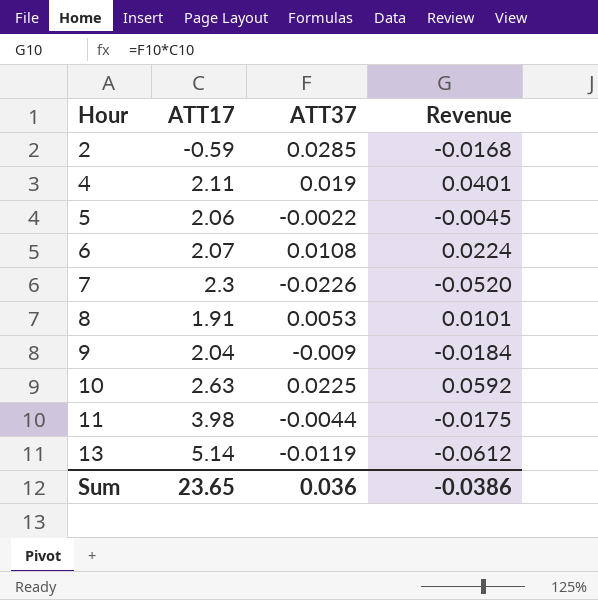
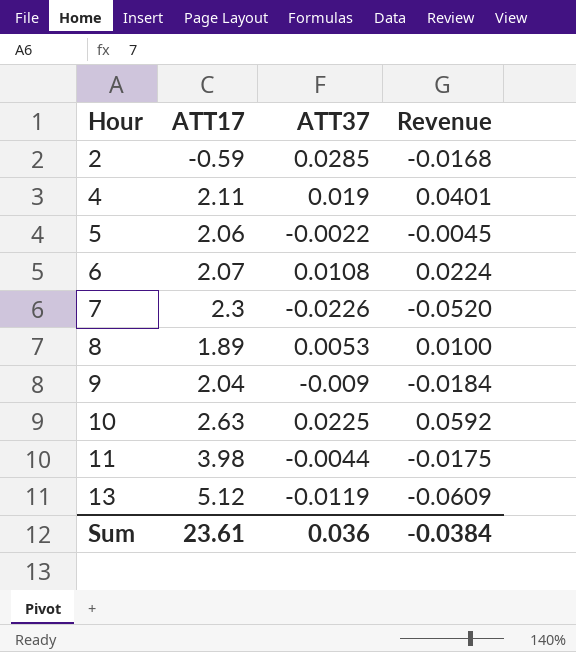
8 | ATT17: 1.91 -> 1.89
8 | Revenue: 0.0101 -> 0.0100
13 | ATT17: 5.14 -> 5.12
13 | Revenue: -0.0612 -> -0.0609
Sum | ATT17: 23.65 -> 23.61
Sum | Revenue: -0.0386 -> -0.0384

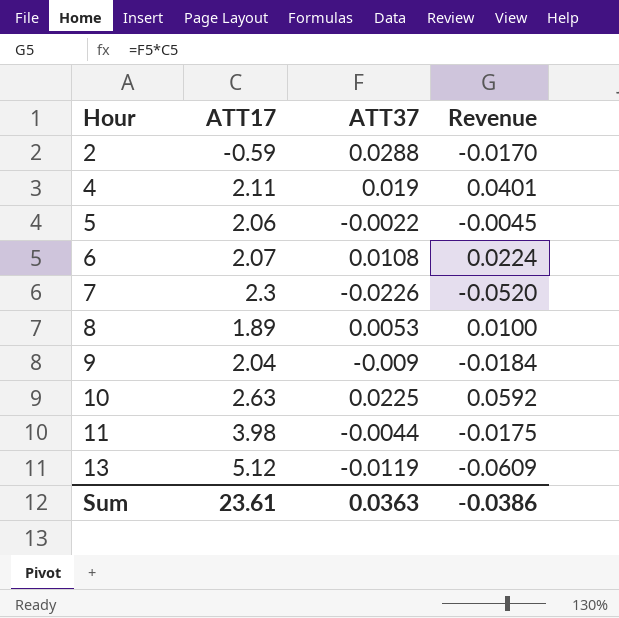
2 | ATT37: 0.0285 -> 0.0288
2 | Revenue: -0.0168 -> -0.0170
Sum | ATT37: 0.036 -> 0.0363
Sum | Revenue: -0.0384 -> -0.0386

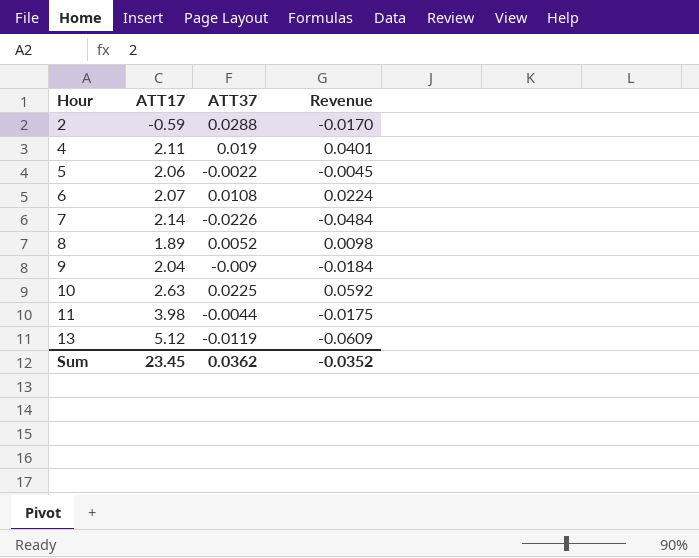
7 | ATT17: 2.3 -> 2.14
7 | Revenue: -0.0520 -> -0.0484
8 | ATT37: 0.0053 -> 0.0052
8 | Revenue: 0.0100 -> 0.0098
Sum | ATT17: 23.61 -> 23.45
Sum | ATT37: 0.0363 -> 0.0362
Sum | Revenue: -0.0386 -> -0.0352

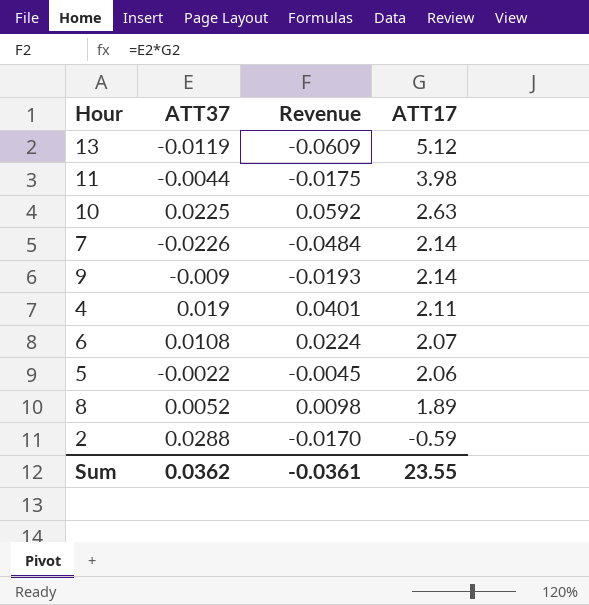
row order: Hour ascending -> ATT17 descending
column ATT17 | position: 2 -> 4
9 | Revenue: -0.0184 -> -0.0193
9 | ATT17: 2.04 -> 2.14
Sum | Revenue: -0.0352 -> -0.0361
Sum | ATT17: 23.45 -> 23.55

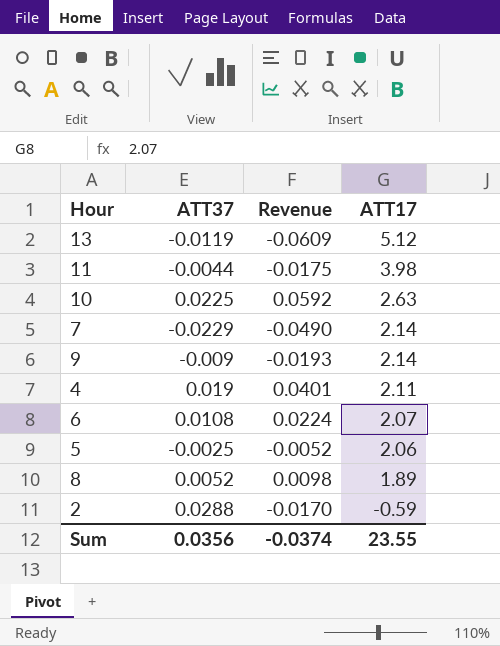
7 | ATT37: -0.0226 -> -0.0229
7 | Revenue: -0.0484 -> -0.0490
5 | ATT37: -0.0022 -> -0.0025
5 | Revenue: -0.0045 -> -0.0052
Sum | ATT37: 0.0362 -> 0.0356
Sum | Revenue: -0.0361 -> -0.0374

